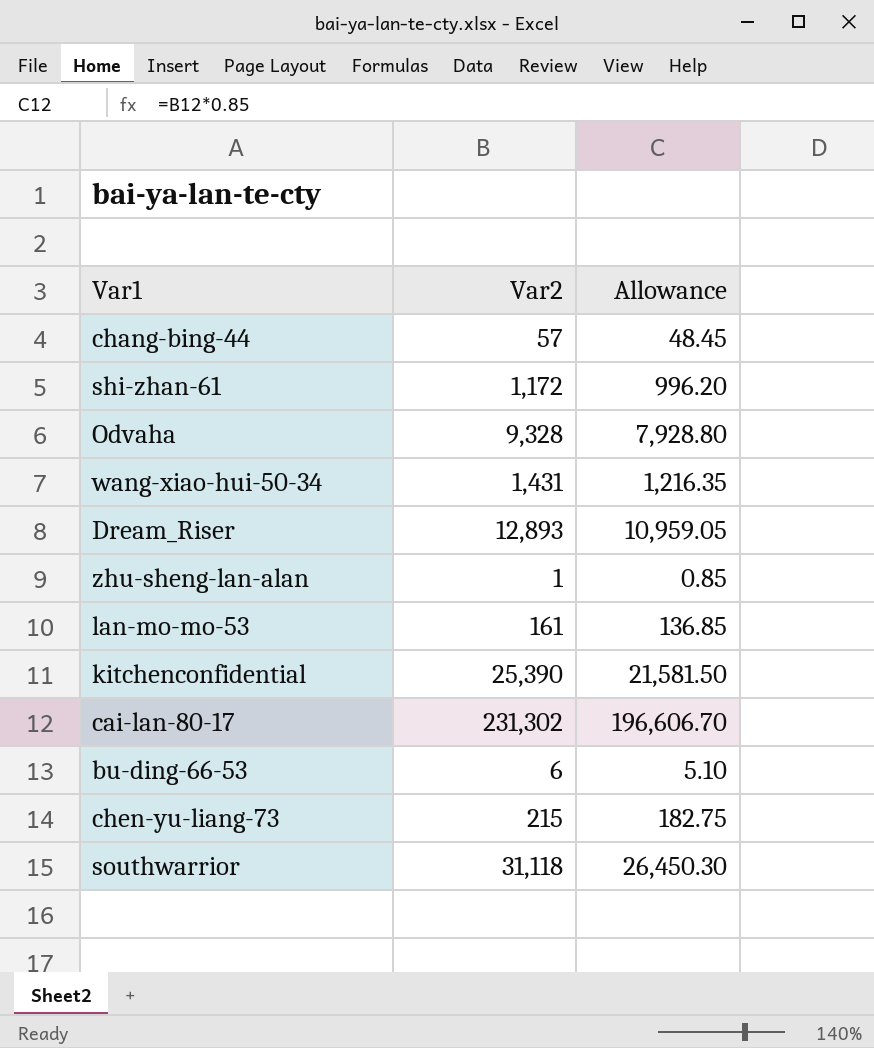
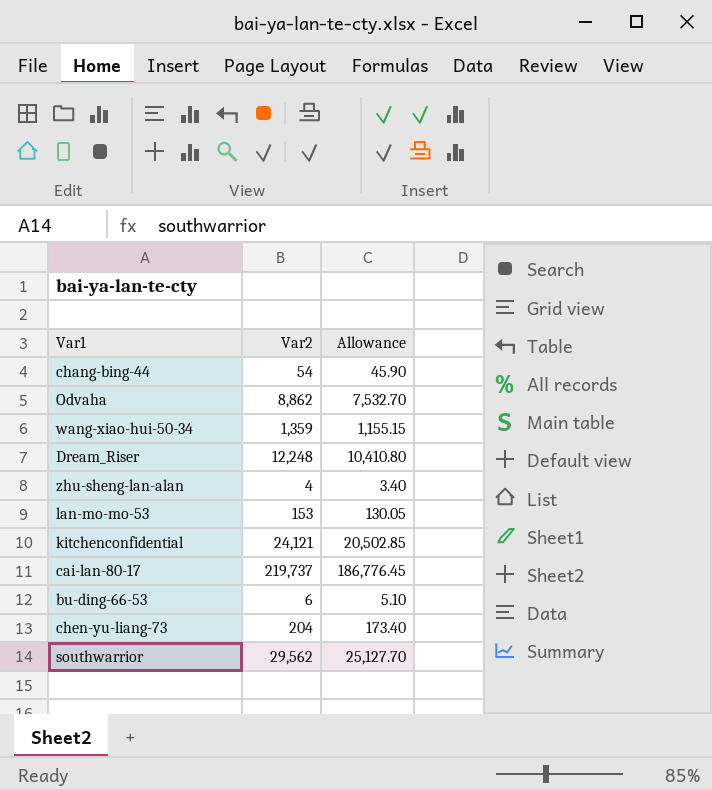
row shi-zhan-61: 1,172 | 996.20 -> none
chang-bing-44 | Var2: 57 -> 54
chang-bing-44 | Allowance: 48.45 -> 45.90
Odvaha | Var2: 9,328 -> 8,862
Odvaha | Allowance: 7,928.80 -> 7,532.70
wang-xiao-hui-50-34 | Var2: 1,431 -> 1,359
wang-xiao-hui-50-34 | Allowance: 1,216.35 -> 1,155.15
Dream_Riser | Var2: 12,893 -> 12,248
Dream_Riser | Allowance: 10,959.05 -> 10,410.80
zhu-sheng-lan-alan | Var2: 1 -> 4
zhu-sheng-lan-alan | Allowance: 0.85 -> 3.40
lan-mo-mo-53 | Var2: 161 -> 153
lan-mo-mo-53 | Allowance: 136.85 -> 130.05
kitchenconfidential | Var2: 25,390 -> 24,121
kitchenconfidential | Allowance: 21,581.50 -> 20,502.85
cai-lan-80-17 | Var2: 231,302 -> 219,737
cai-lan-80-17 | Allowance: 196,606.70 -> 186,776.45
chen-yu-liang-73 | Var2: 215 -> 204
chen-yu-liang-73 | Allowance: 182.75 -> 173.40
southwarrior | Var2: 31,118 -> 29,562
southwarrior | Allowance: 26,450.30 -> 25,127.70

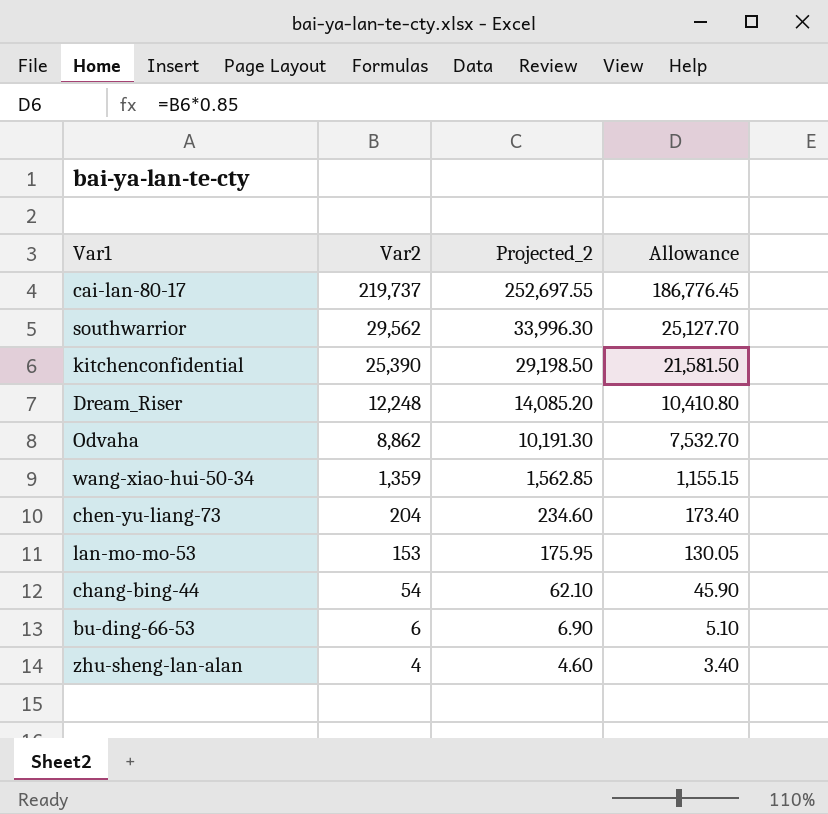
row order: none -> Var2 descending
column Projected_2 | formula: none -> [Var2] * 1.15
kitchenconfidential | Var2: 24,121 -> 25,390
kitchenconfidential | Allowance: 20,502.85 -> 21,581.50

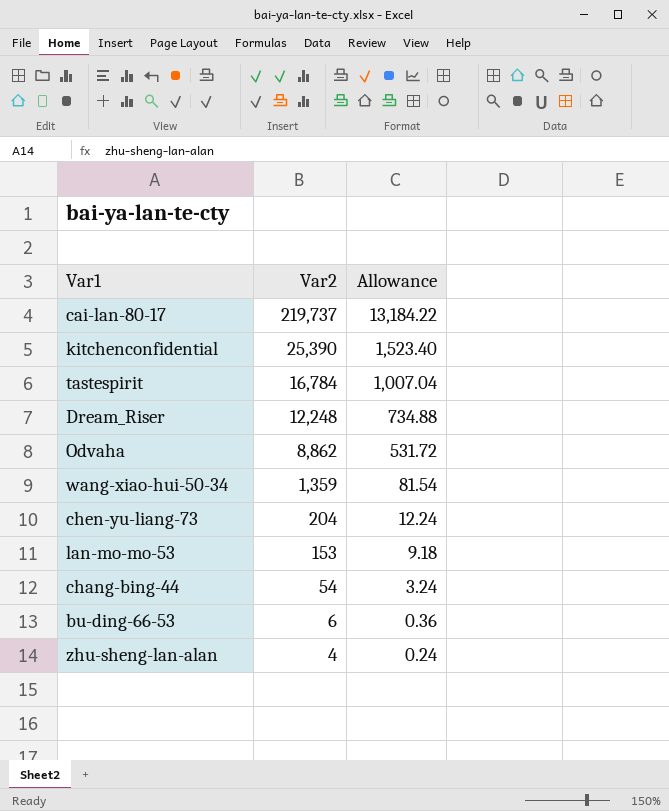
column Projected_2 | formula: [Var2] * 1.15 -> none
column Allowance | formula: [Var2] * 0.85 -> [Var2] * 0.06
row southwarrior: 29,562 | 33,996.30 | 25,127.70 -> none
row tastespirit: none -> 16,784 | 1,007.04

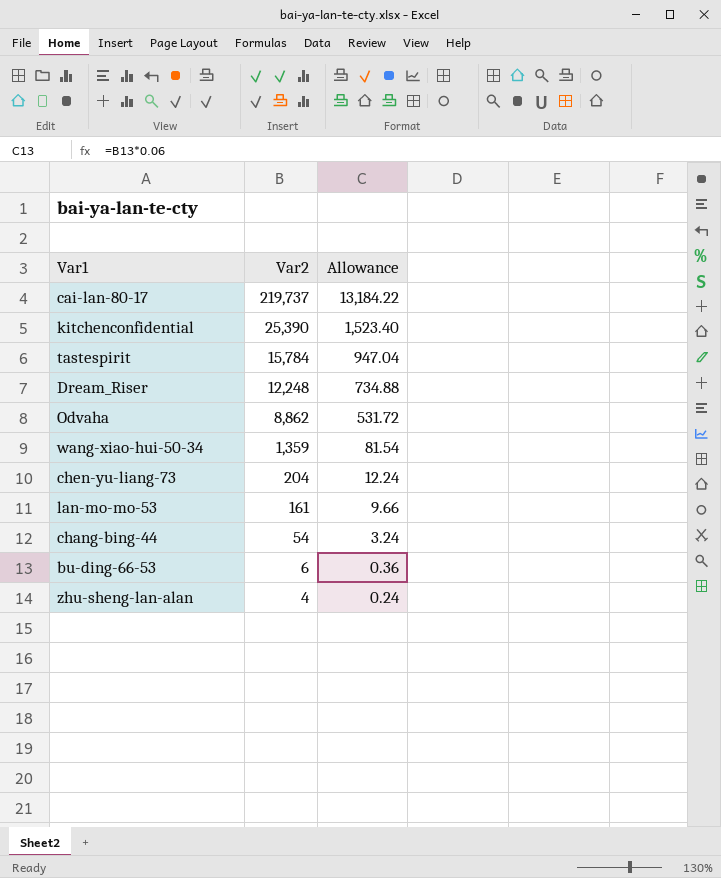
tastespirit | Var2: 16,784 -> 15,784
tastespirit | Allowance: 1,007.04 -> 947.04
lan-mo-mo-53 | Var2: 153 -> 161
lan-mo-mo-53 | Allowance: 9.18 -> 9.66

